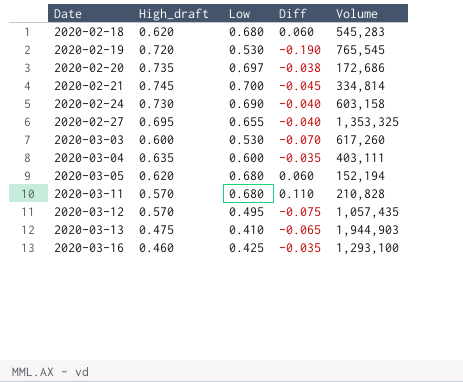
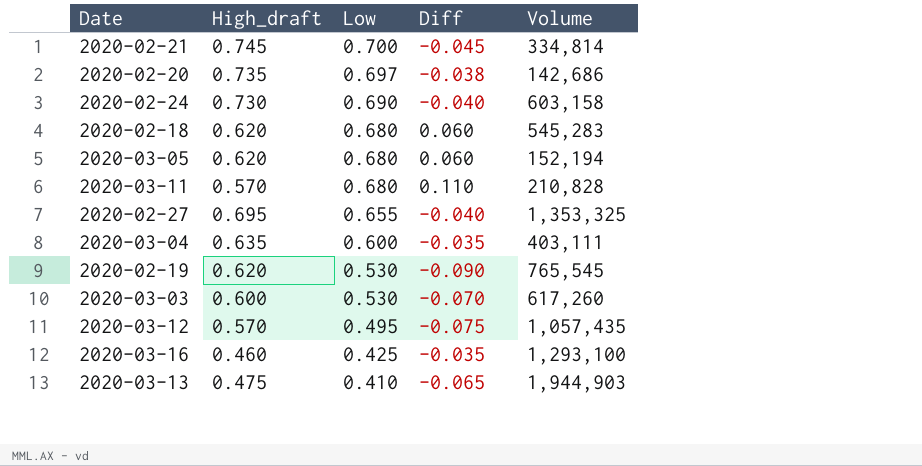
row order: Date ascending -> Low descending
2020-02-20 | Volume: 172,686 -> 142,686
2020-02-19 | High_draft: 0.720 -> 0.620
2020-02-19 | Diff: -0.190 -> -0.090

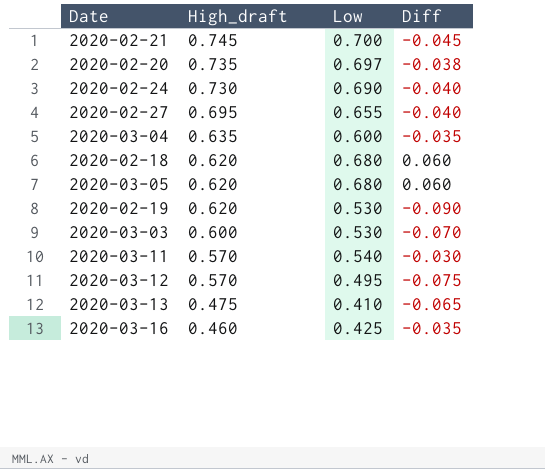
row order: Low descending -> High_draft descending
column Volume | position: 5 -> none
2020-03-11 | Low: 0.680 -> 0.540
2020-03-11 | Diff: 0.110 -> -0.030

